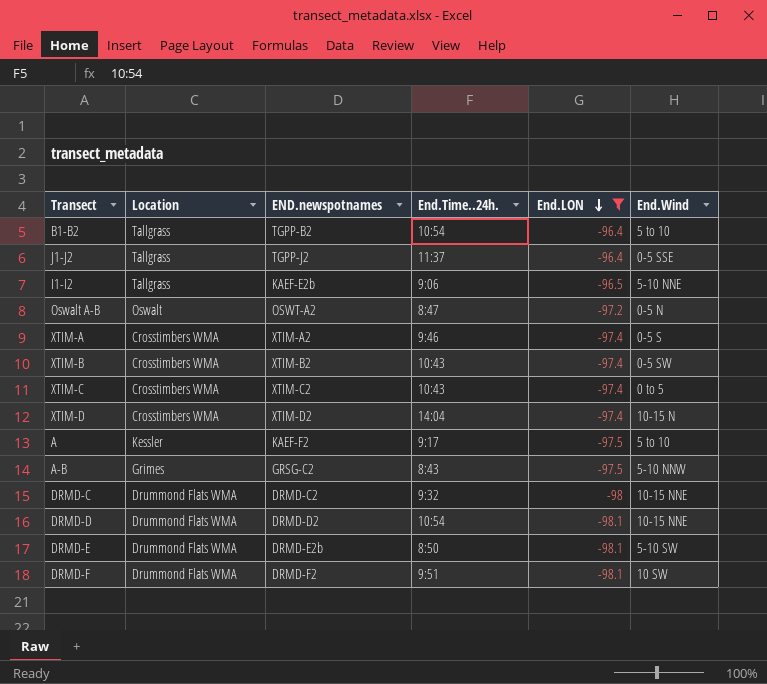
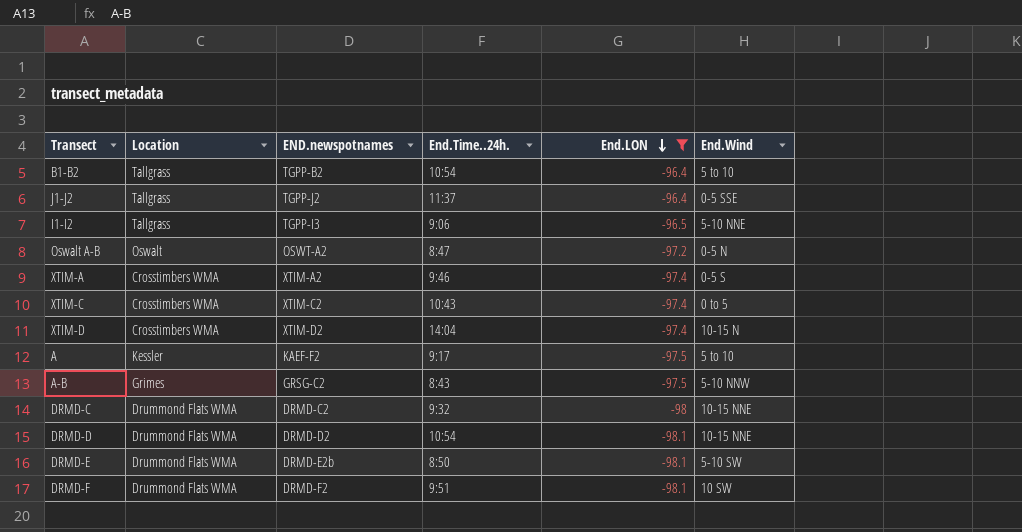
row XTIM-B: Crosstimbers WMA | XTIM-B2 | 10:43 | -97.4 | 0-5 SW -> none
I1-I2 | END.newspotnames: KAEF-E2b -> TGPP-I3

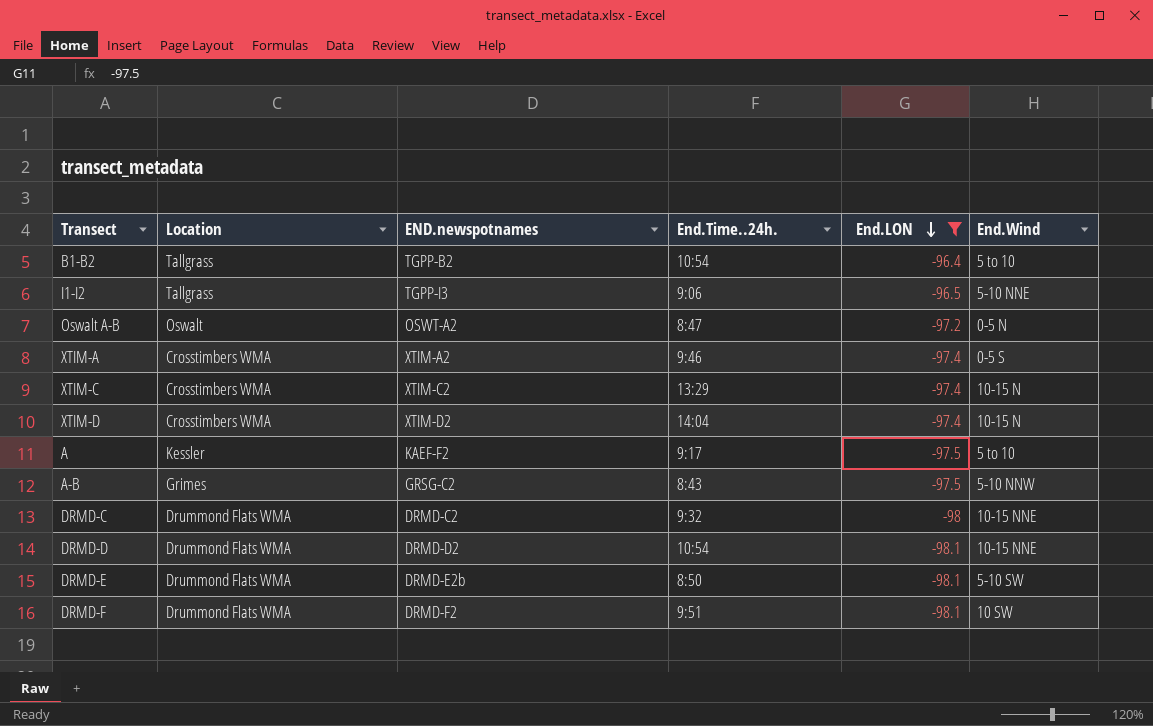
row J1-J2: Tallgrass | TGPP-J2 | 11:37 | -96.4 | 0-5 SSE -> none
XTIM-C | End.Time..24h.: 10:43 -> 13:29
XTIM-C | End.Wind: 0 to 5 -> 10-15 N

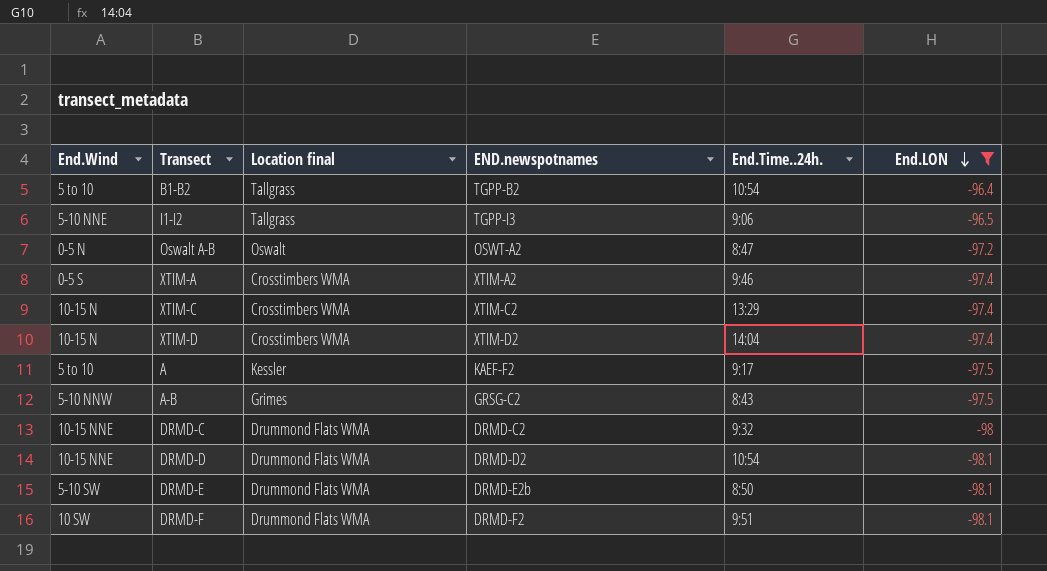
column End.Wind | position: 6 -> 1
column name: Location -> Location final

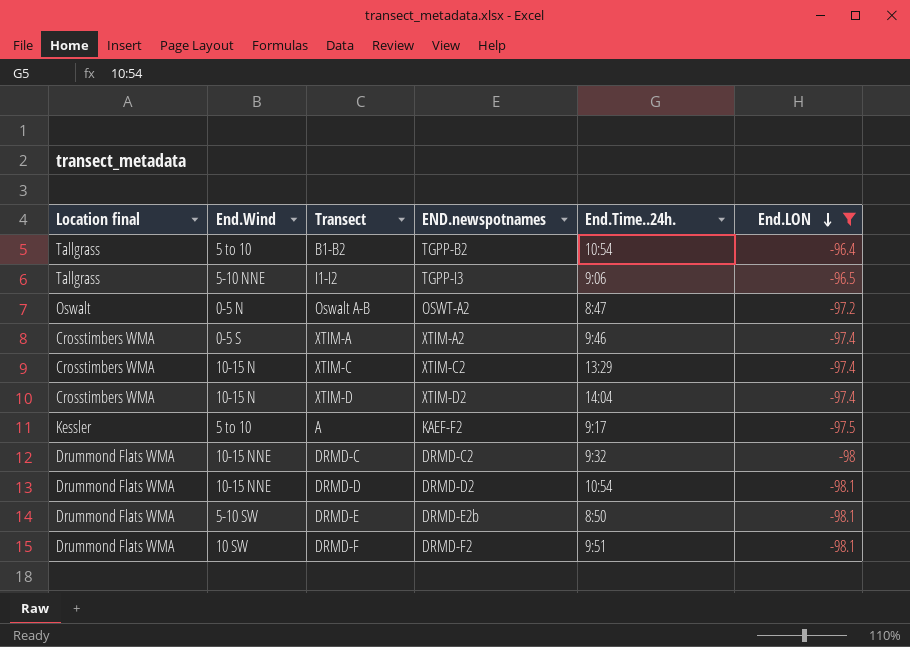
column Location final | position: 3 -> 1
row A-B: 5-10 NNW | Grimes | GRSG-C2 | 8:43 | -97.5 -> none

